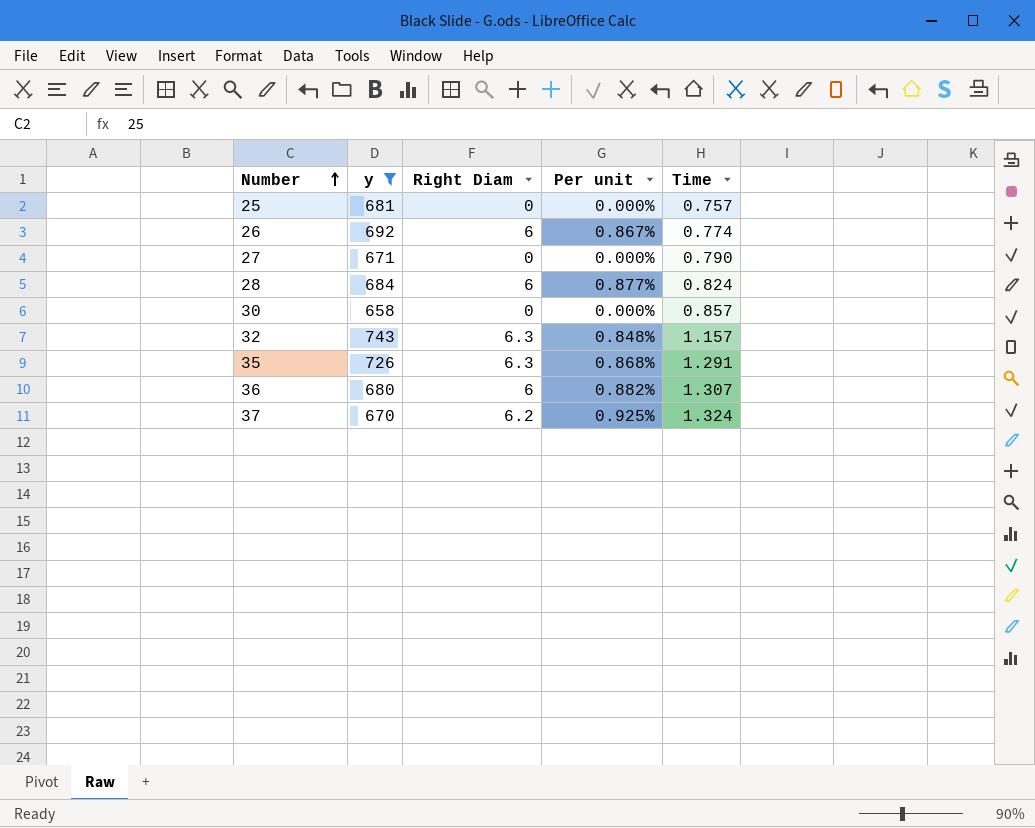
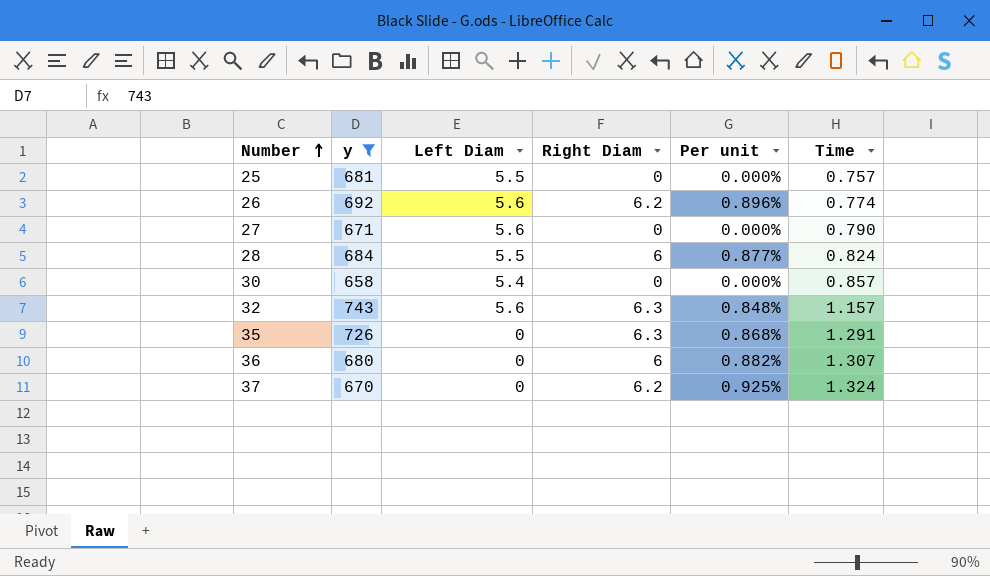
column Left Diam | position: none -> 3
26 | Right Diam: 6 -> 6.2
26 | Per unit: 0.867% -> 0.896%

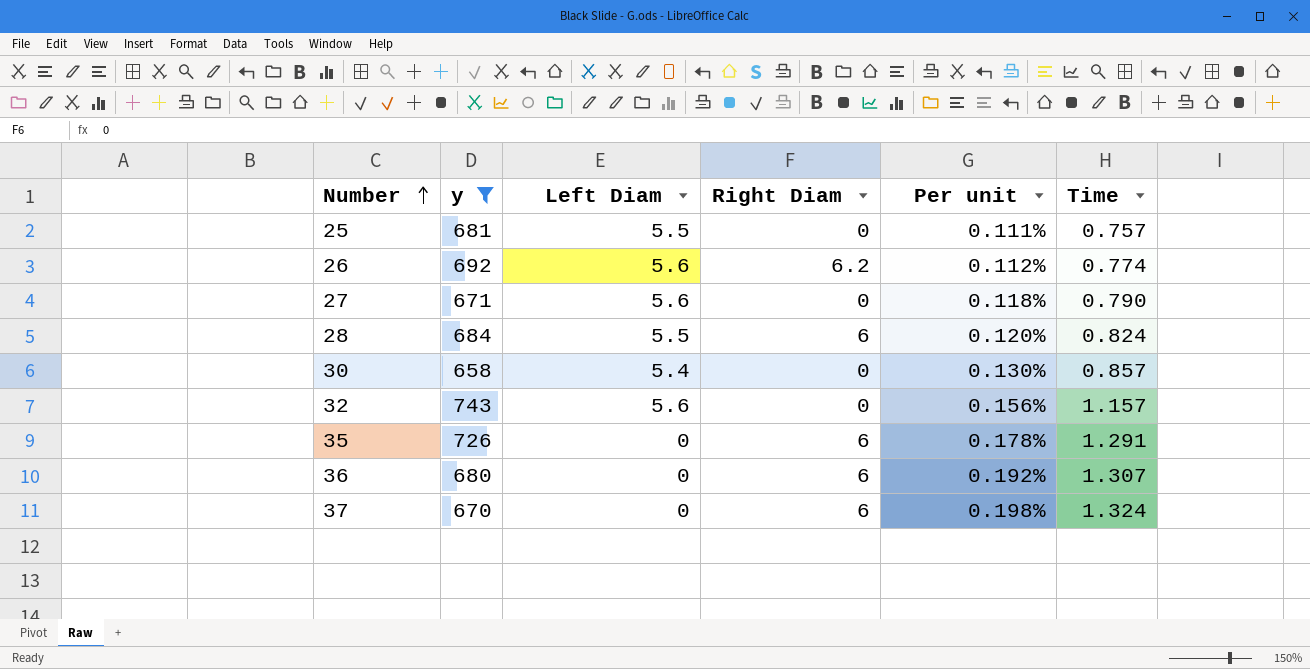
column Per unit | formula: [Right Diam] / [y] -> [Time] / [y]
32 | Right Diam: 6.3 -> 0
35 | Right Diam: 6.3 -> 6
37 | Right Diam: 6.2 -> 6

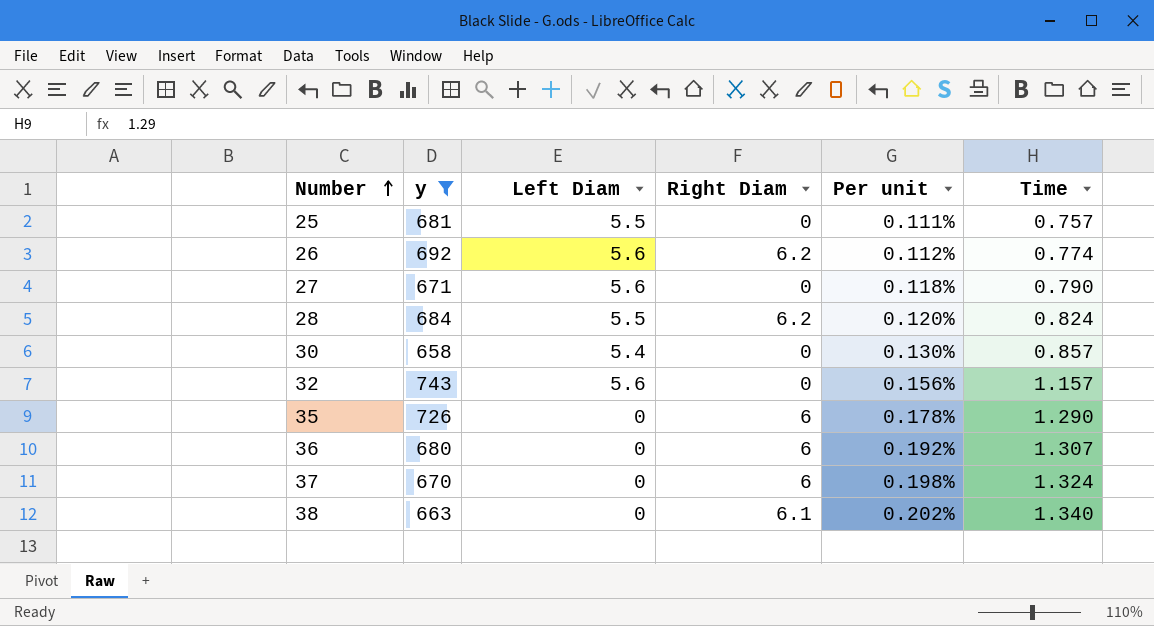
28 | Right Diam: 6 -> 6.2
35 | Time: 1.291 -> 1.290
row 38: none -> 663 | 0 | 6.1 | 0.202% | 1.340

